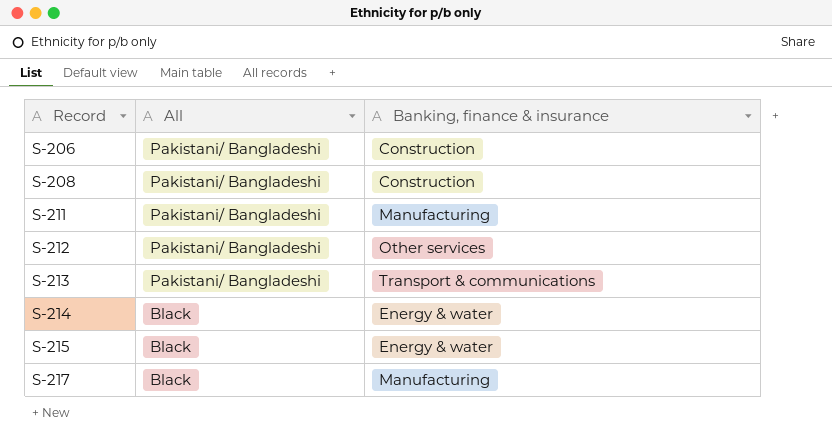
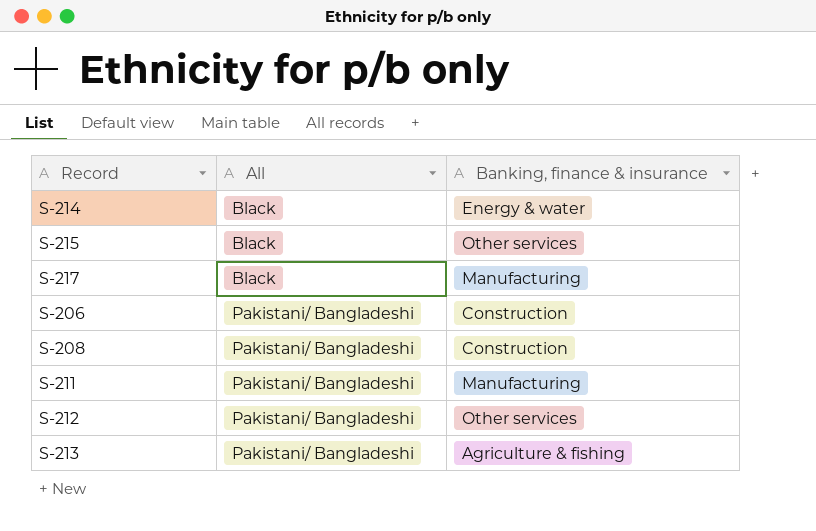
row order: Record ascending -> All ascending
S-215 | Banking, finance & insurance: Energy & water -> Other services
S-213 | Banking, finance & insurance: Transport & communications -> Agriculture & fishing

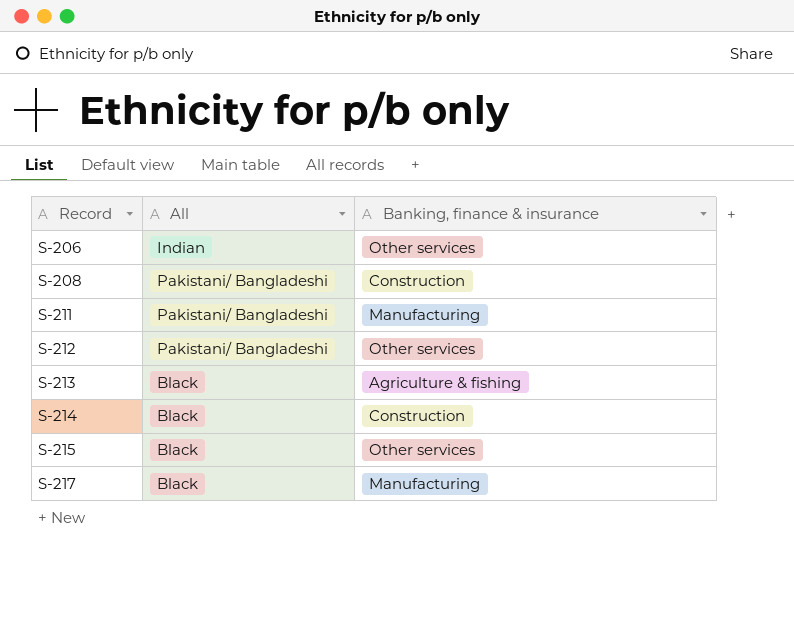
row order: All ascending -> Record ascending
S-206 | All: Pakistani/ Bangladeshi -> Indian
S-206 | Banking, finance & insurance: Construction -> Other services
S-213 | All: Pakistani/ Bangladeshi -> Black
S-214 | Banking, finance & insurance: Energy & water -> Construction

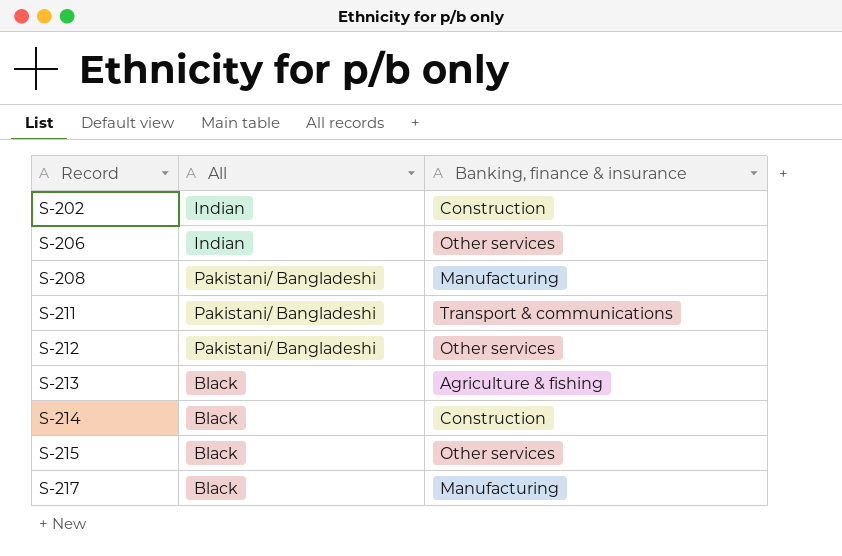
row S-202: none -> Indian | Construction
S-208 | Banking, finance & insurance: Construction -> Manufacturing
S-211 | Banking, finance & insurance: Manufacturing -> Transport & communications

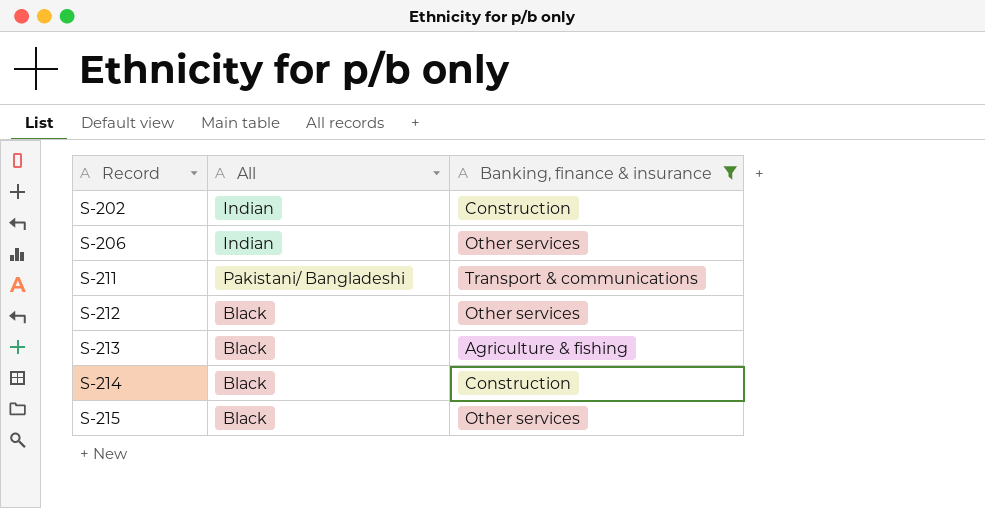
filter: none -> Banking, finance & insurance != Manufacturing
S-212 | All: Pakistani/ Bangladeshi -> Black

